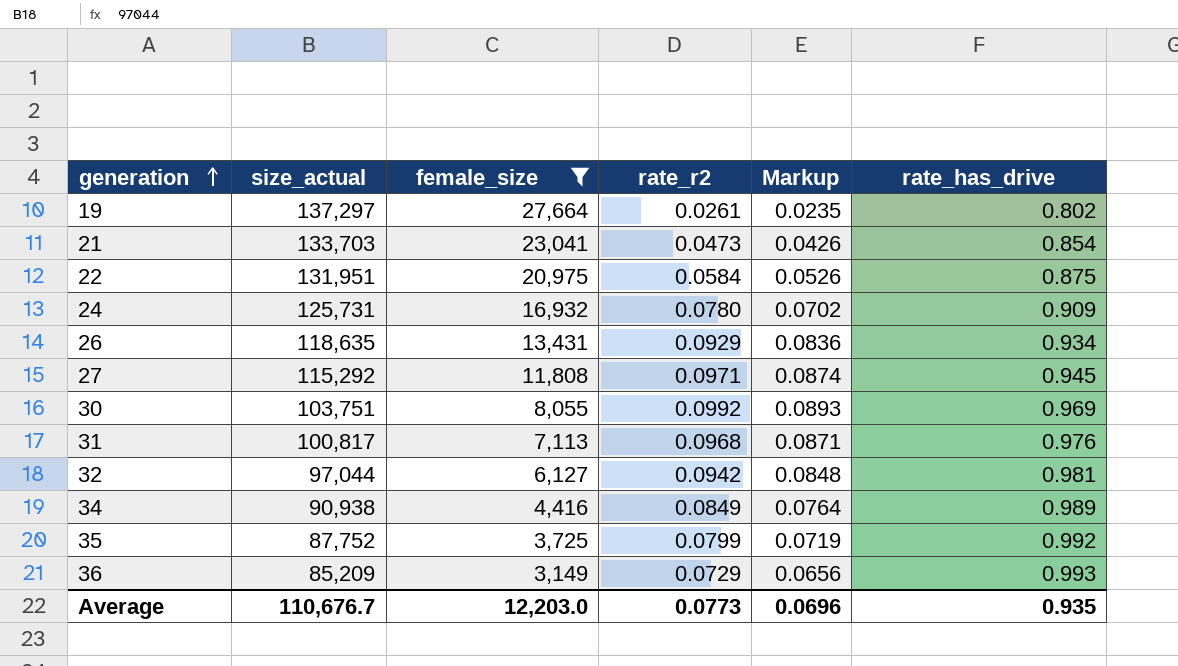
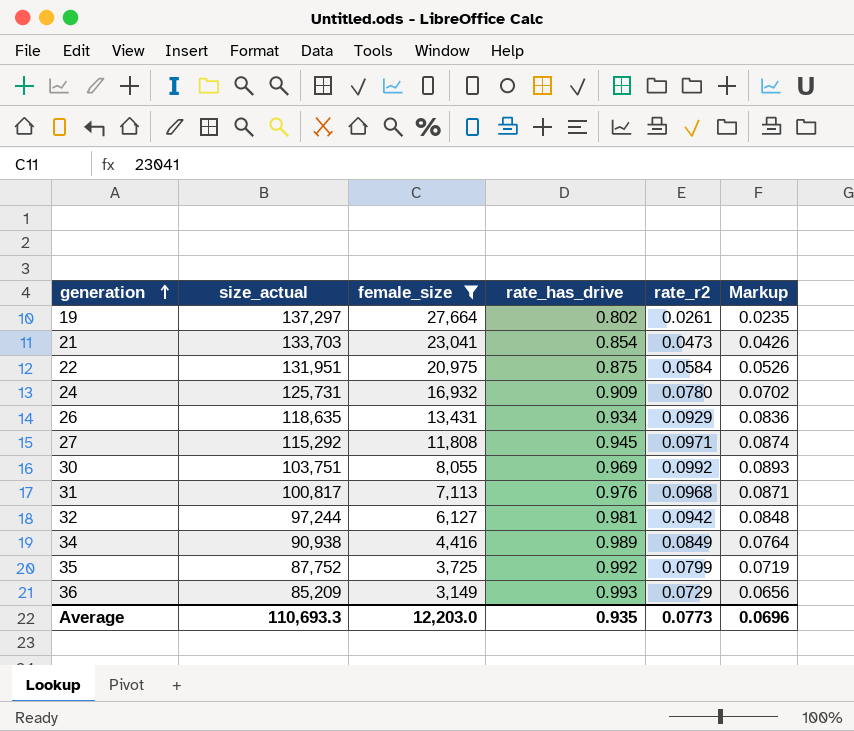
column rate_has_drive | position: 6 -> 4
32 | size_actual: 97,044 -> 97,244
Average | size_actual: 110,676.7 -> 110,693.3

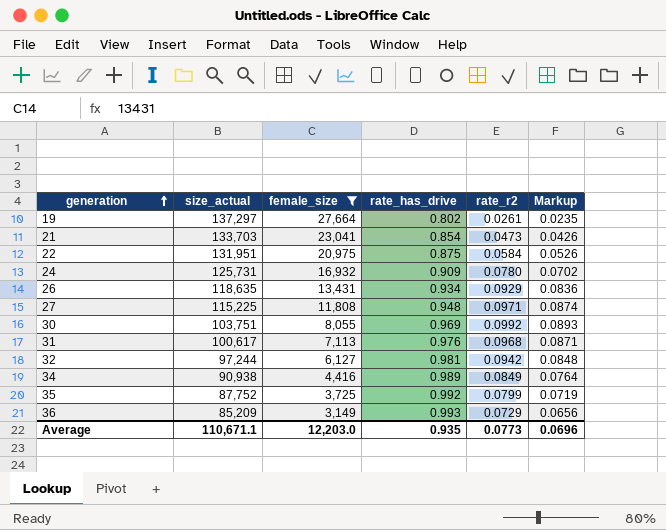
27 | size_actual: 115,292 -> 115,225
27 | rate_has_drive: 0.945 -> 0.948
31 | size_actual: 100,817 -> 100,617
Average | size_actual: 110,693.3 -> 110,671.1

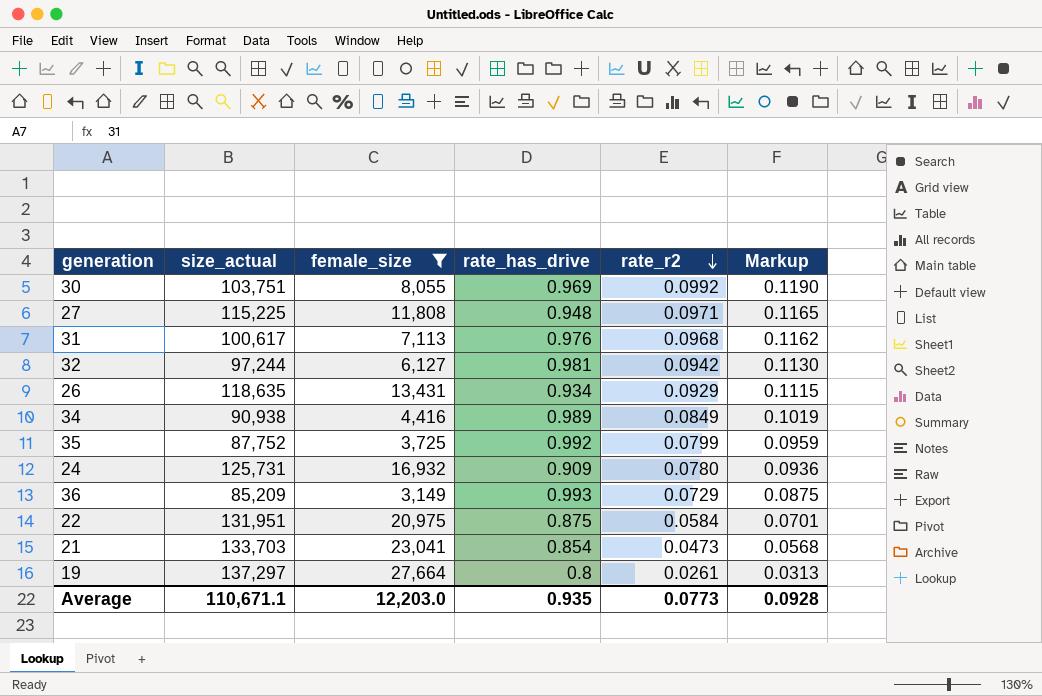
row order: generation ascending -> rate_r2 descending
column Markup | formula: [rate_r2] * 0.9 -> [rate_r2] * 1.2
19 | rate_has_drive: 0.802 -> 0.8
Average | Markup: 0.0696 -> 0.0928

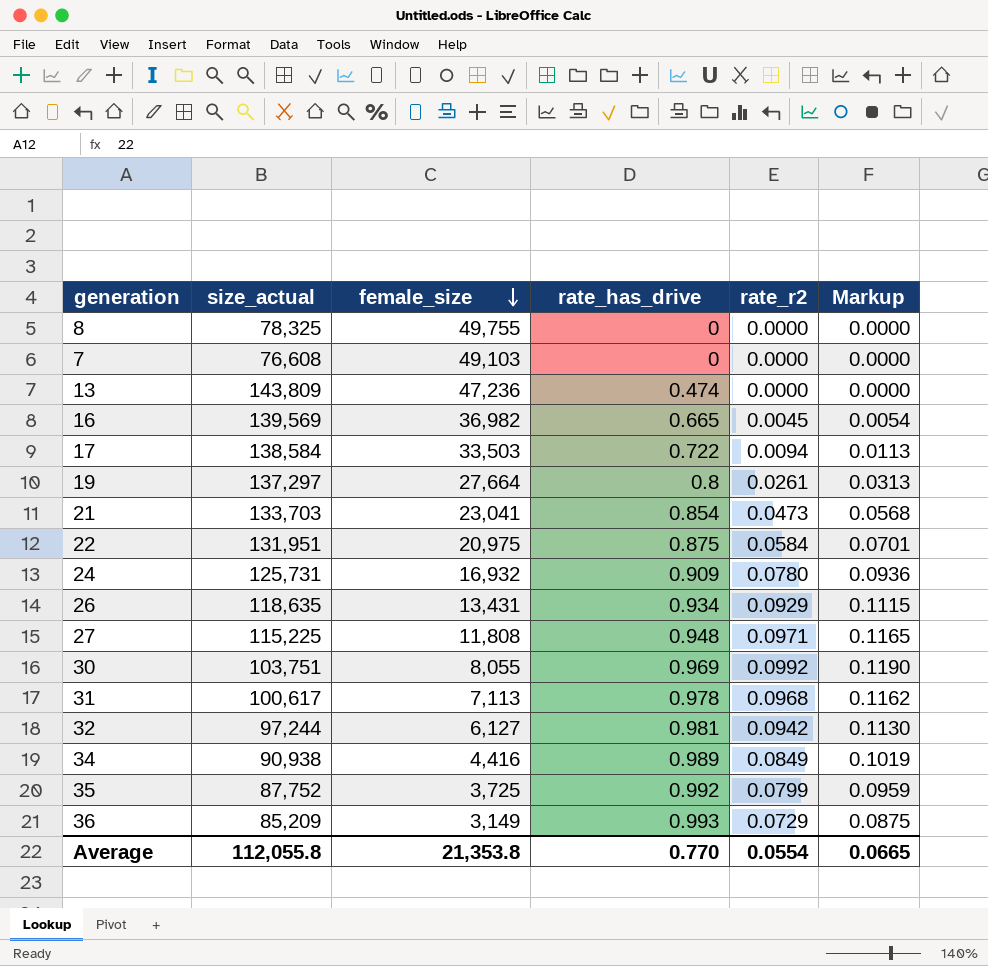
filter: female_size <= 27,664 -> none
row order: rate_r2 descending -> female_size descending
31 | rate_has_drive: 0.976 -> 0.978
Average | size_actual: 110,671.1 -> 112,055.8
Average | female_size: 12,203.0 -> 21,353.8
Average | rate_has_drive: 0.935 -> 0.770
Average | rate_r2: 0.0773 -> 0.0554
Average | Markup: 0.0928 -> 0.0665

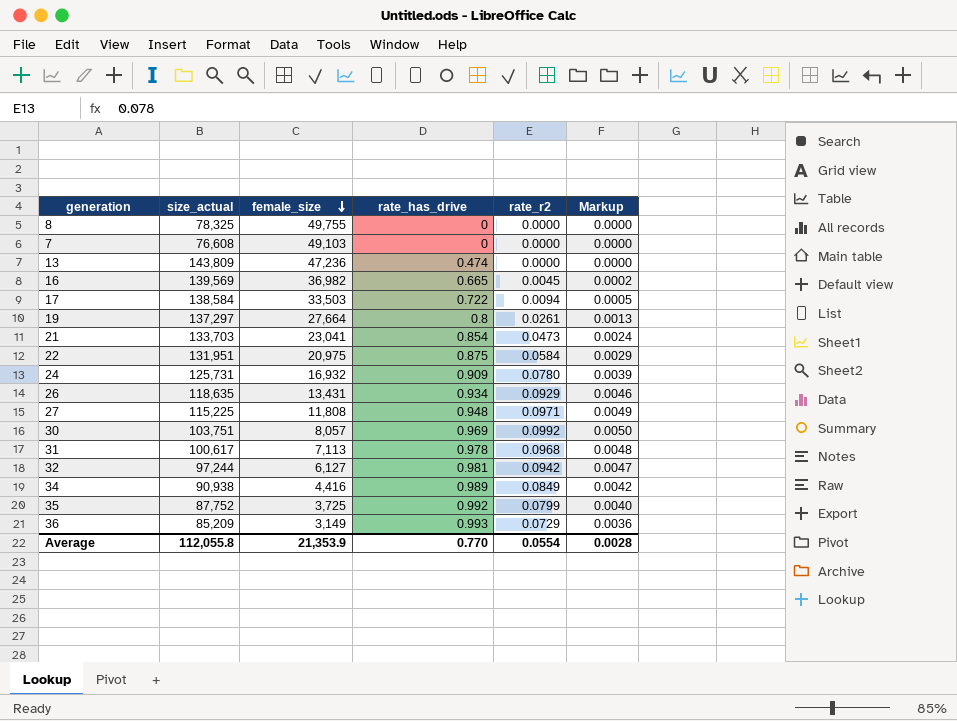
column Markup | formula: [rate_r2] * 1.2 -> [rate_r2] * 0.05
30 | female_size: 8,055 -> 8,057
Average | female_size: 21,353.8 -> 21,353.9
Average | Markup: 0.0665 -> 0.0028

